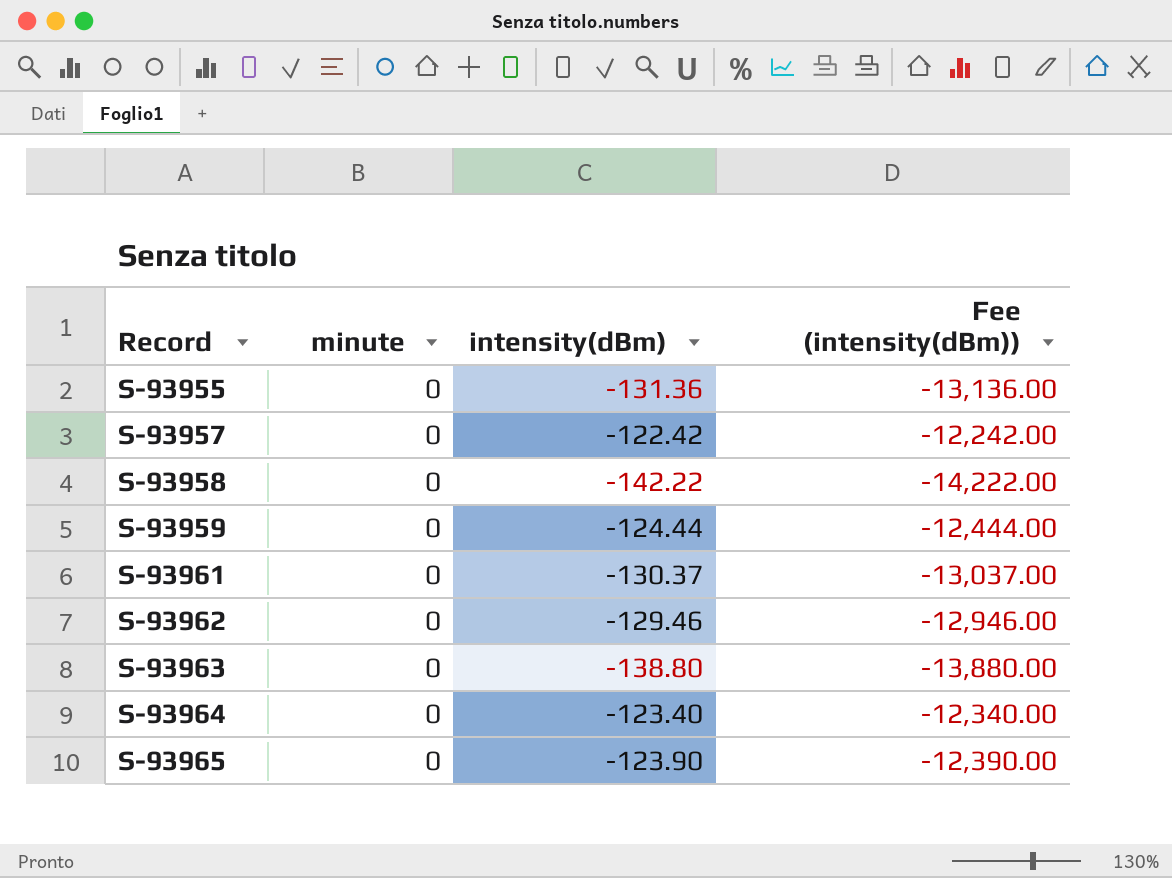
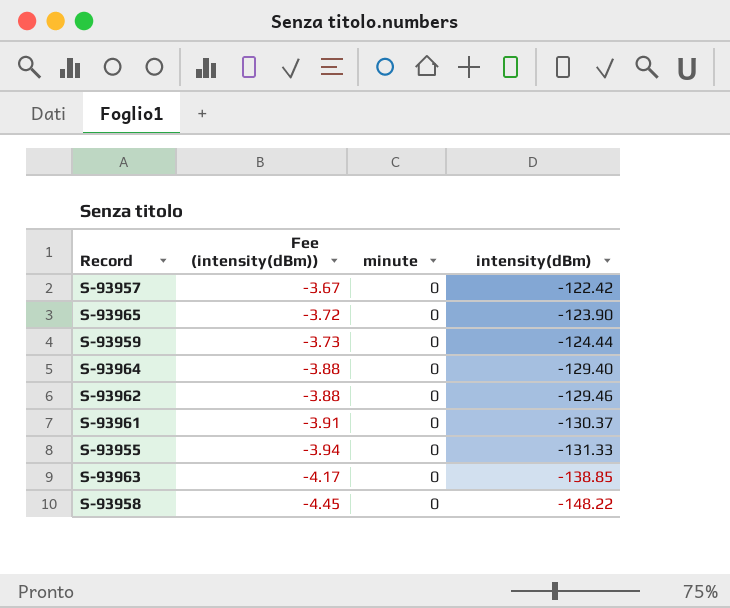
row order: Record ascending -> Fee (intensity(dBm)) descending
column Fee (intensity(dBm)) | formula: [intensity(dBm)] * 100 -> [intensity(dBm)] * 0.03
column Fee (intensity(dBm)) | position: 4 -> 2
S-93964 | intensity(dBm): -123.40 -> -129.40
S-93955 | intensity(dBm): -131.36 -> -131.33
S-93963 | intensity(dBm): -138.80 -> -138.85
S-93958 | intensity(dBm): -142.22 -> -148.22

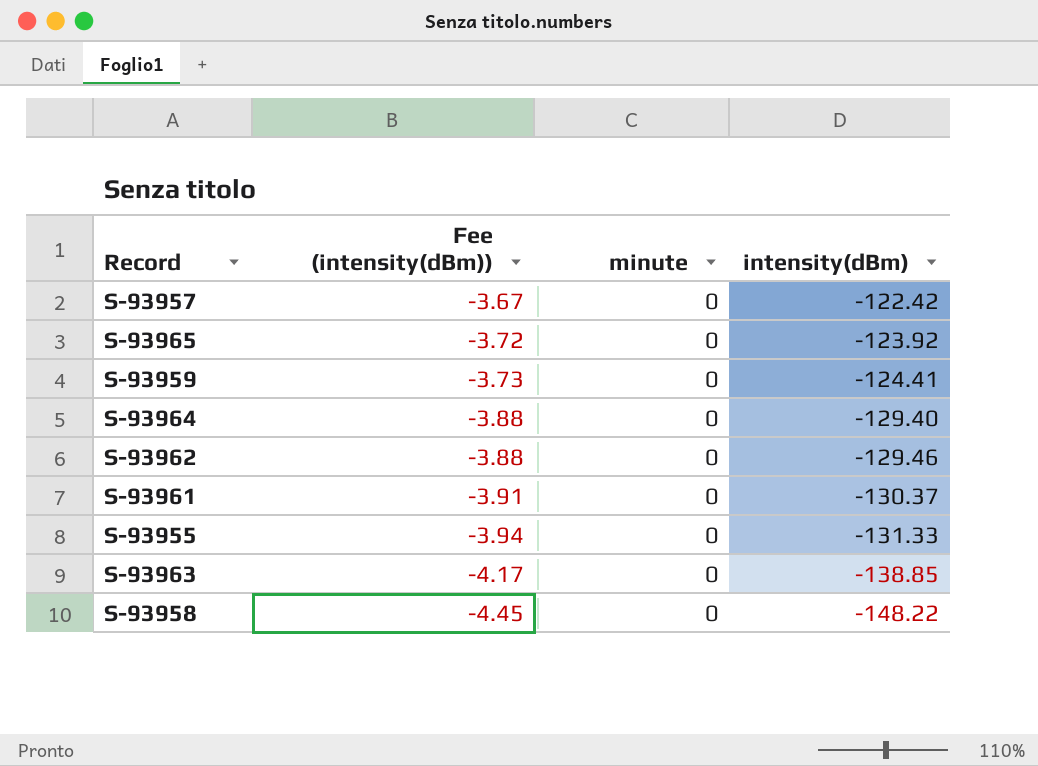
S-93965 | intensity(dBm): -123.90 -> -123.92
S-93959 | intensity(dBm): -124.44 -> -124.41

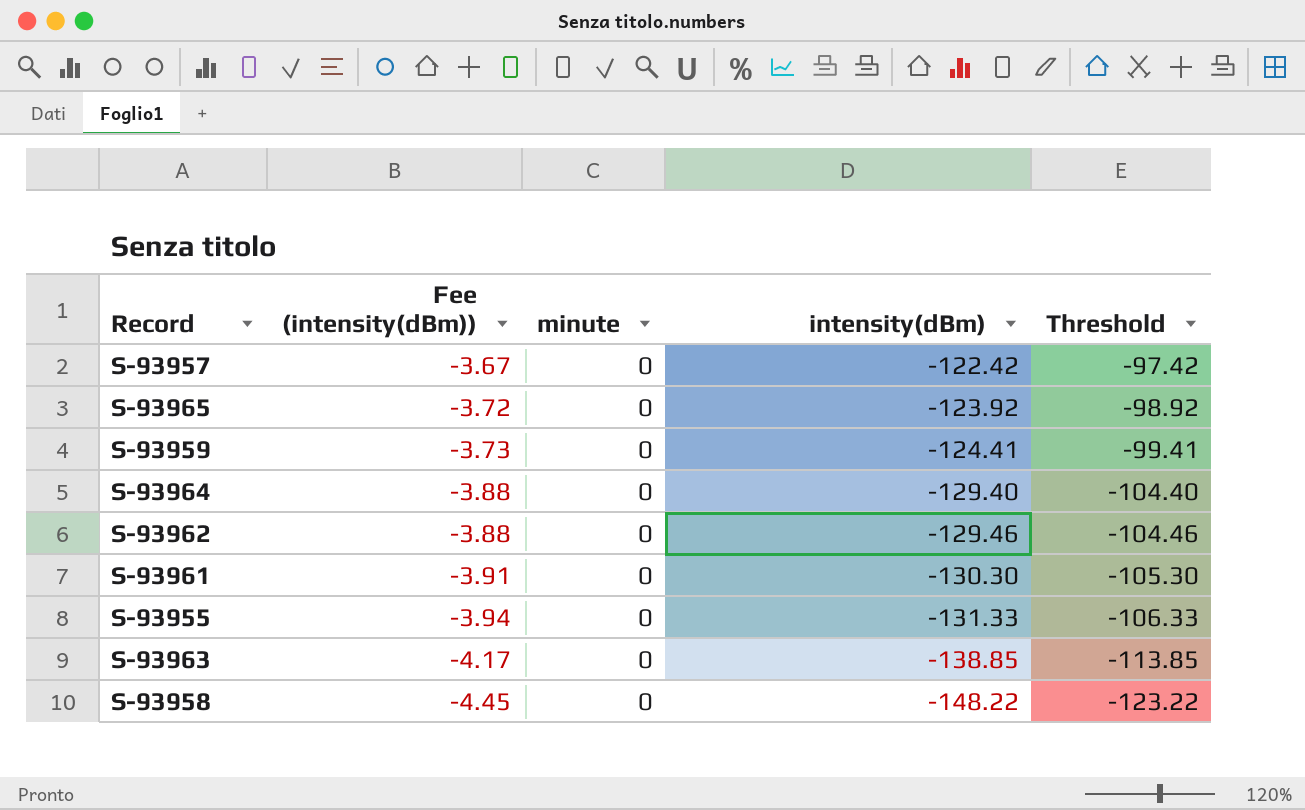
column Threshold | formula: none -> [intensity(dBm)] + 25
S-93961 | intensity(dBm): -130.37 -> -130.30

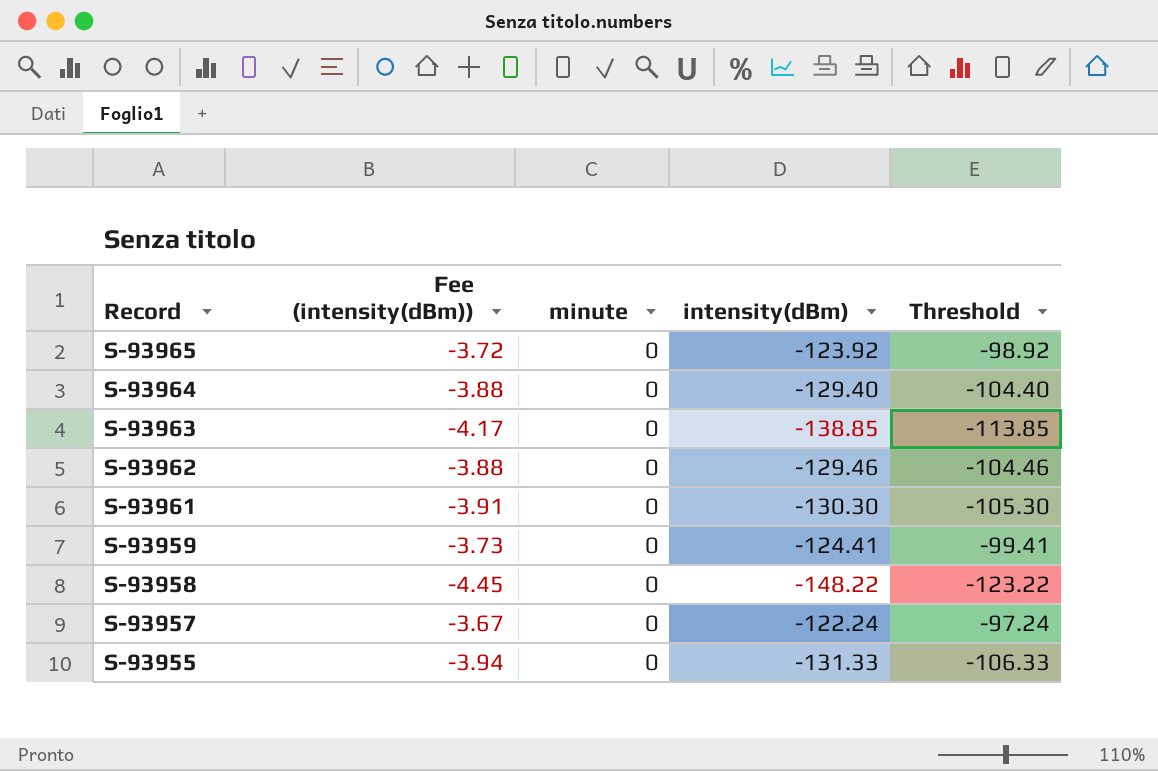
row order: Fee (intensity(dBm)) descending -> Record descending
S-93957 | intensity(dBm): -122.42 -> -122.24
S-93957 | Threshold: -97.42 -> -97.24

